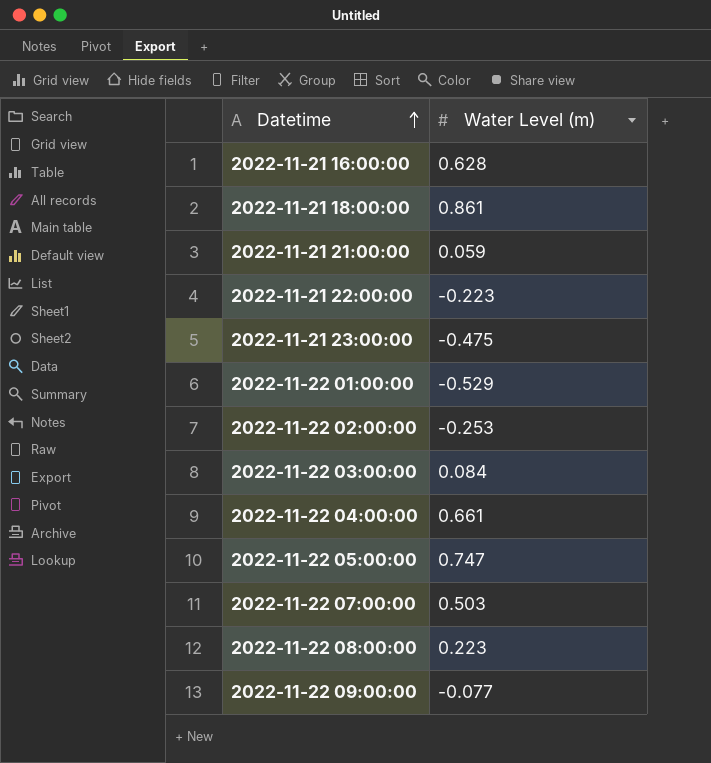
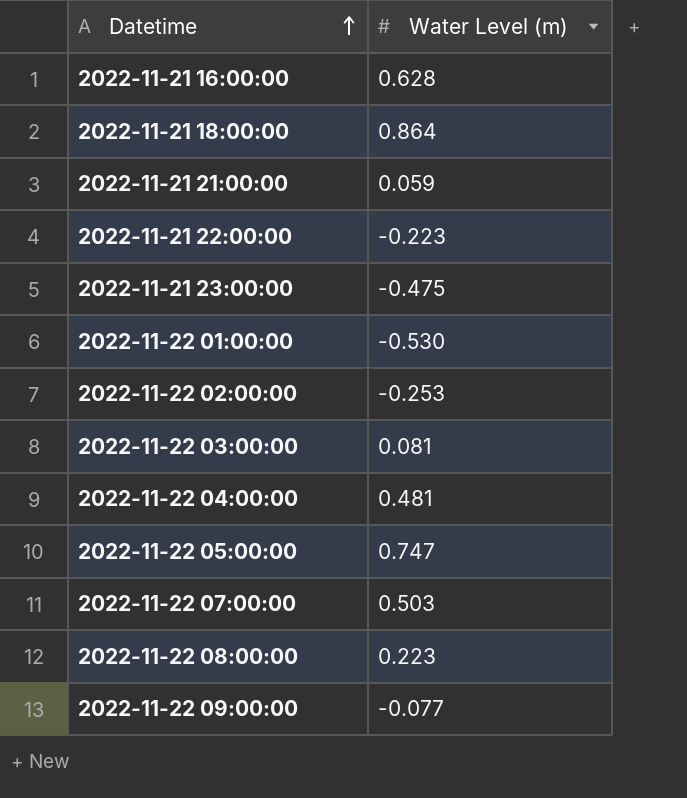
2022-11-21 18:00:00 | Water Level (m): 0.861 -> 0.864
2022-11-22 01:00:00 | Water Level (m): -0.529 -> -0.530
2022-11-22 03:00:00 | Water Level (m): 0.084 -> 0.081
2022-11-22 04:00:00 | Water Level (m): 0.661 -> 0.481

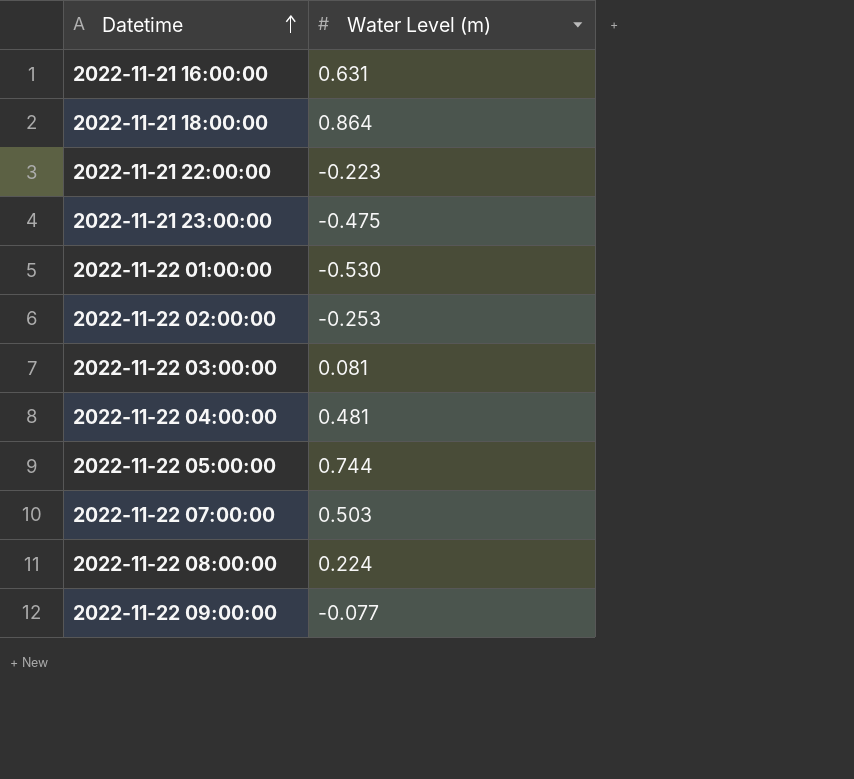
row 2022-11-21 21:00:00: 0.059 -> none
2022-11-21 16:00:00 | Water Level (m): 0.628 -> 0.631
2022-11-22 05:00:00 | Water Level (m): 0.747 -> 0.744
2022-11-22 08:00:00 | Water Level (m): 0.223 -> 0.224

